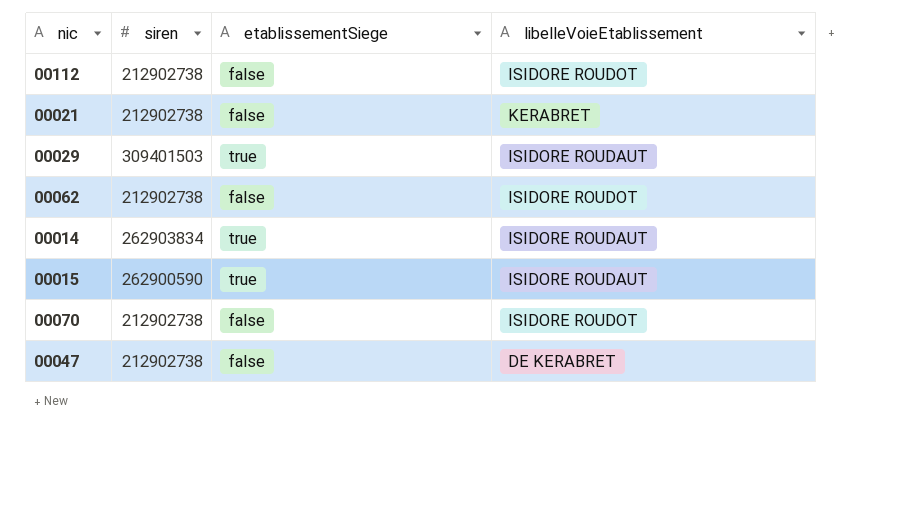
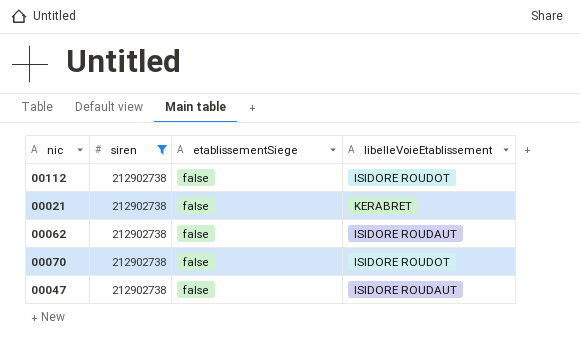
filter: none -> siren = 212902738
00062 | libelleVoieEtablissement: ISIDORE ROUDOT -> ISIDORE ROUDAUT
00047 | libelleVoieEtablissement: DE KERABRET -> ISIDORE ROUDAUT

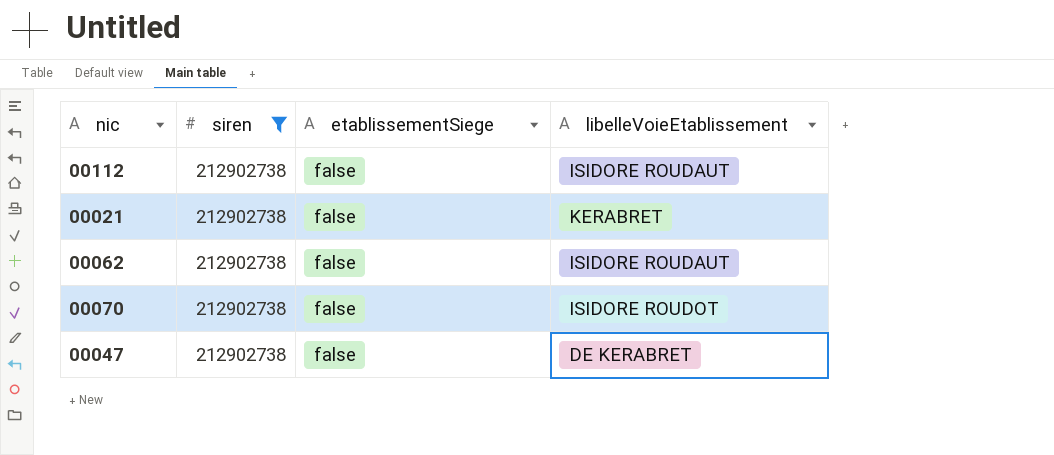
00112 | libelleVoieEtablissement: ISIDORE ROUDOT -> ISIDORE ROUDAUT
00047 | libelleVoieEtablissement: ISIDORE ROUDAUT -> DE KERABRET

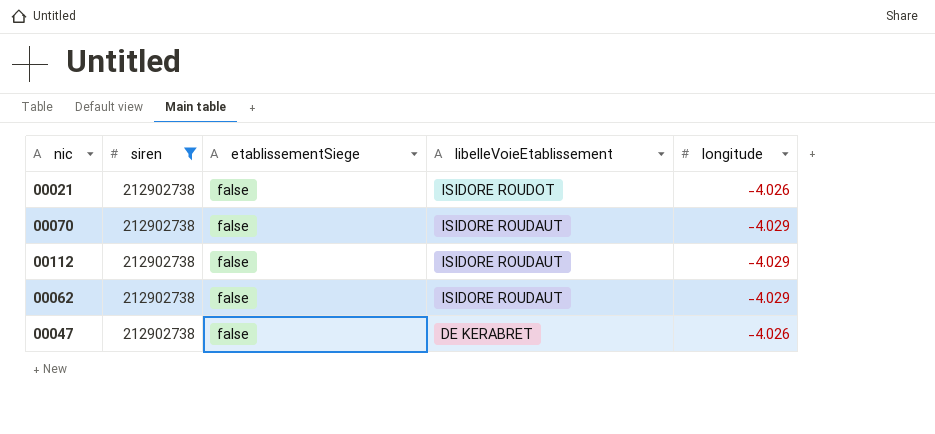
row order: none -> libelleVoieEtablissement descending
column longitude | position: none -> 5
00021 | libelleVoieEtablissement: KERABRET -> ISIDORE ROUDOT
00070 | libelleVoieEtablissement: ISIDORE ROUDOT -> ISIDORE ROUDAUT

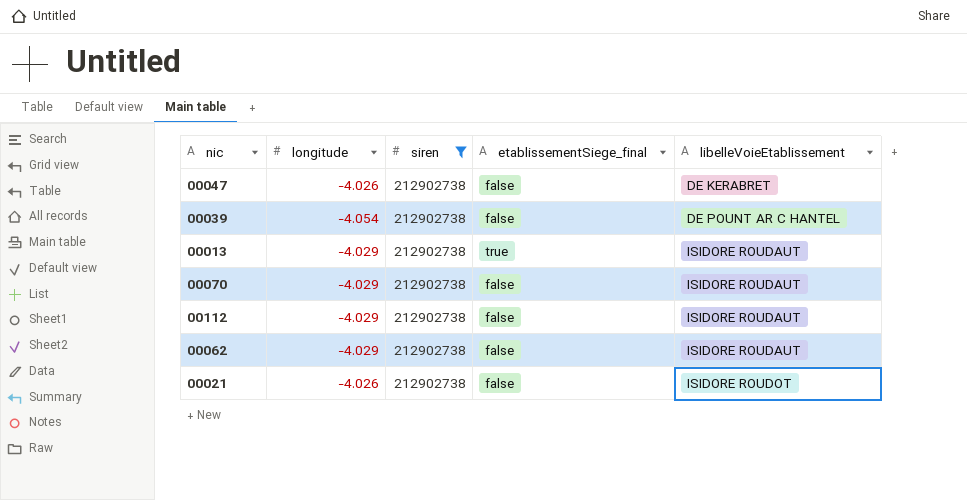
row order: libelleVoieEtablissement descending -> libelleVoieEtablissement ascending
column longitude | position: 5 -> 2
column name: etablissementSiege -> etablissementSiege_final
row 00039: none -> -4.054 | 212902738 | false | DE POUNT AR C HANTEL
row 00013: none -> -4.029 | 212902738 | true | ISIDORE ROUDAUT

